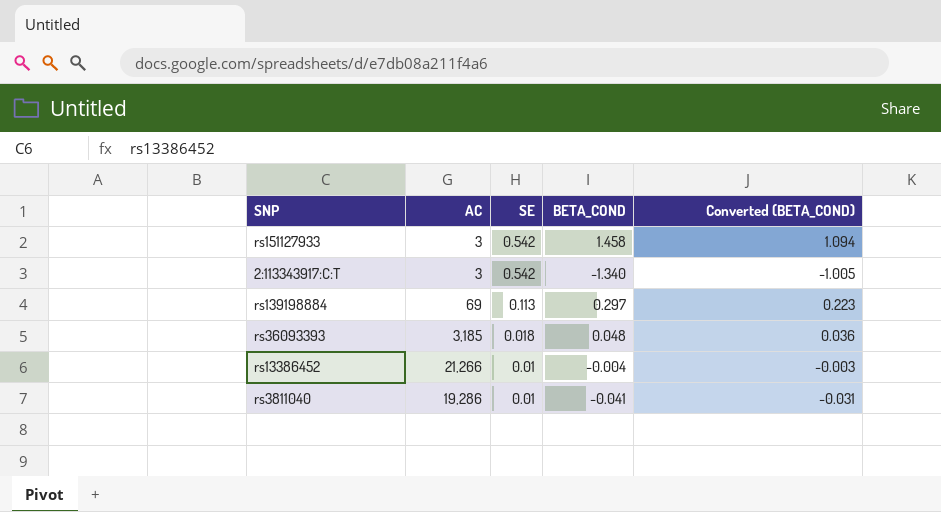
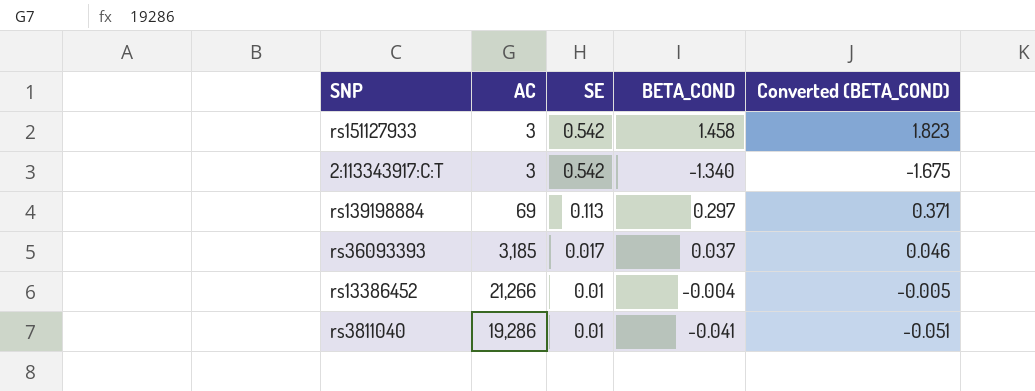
column Converted (BETA_COND) | formula: [BETA_COND] * 0.75 -> [BETA_COND] * 1.25
rs36093393 | SE: 0.018 -> 0.017
rs36093393 | BETA_COND: 0.048 -> 0.037

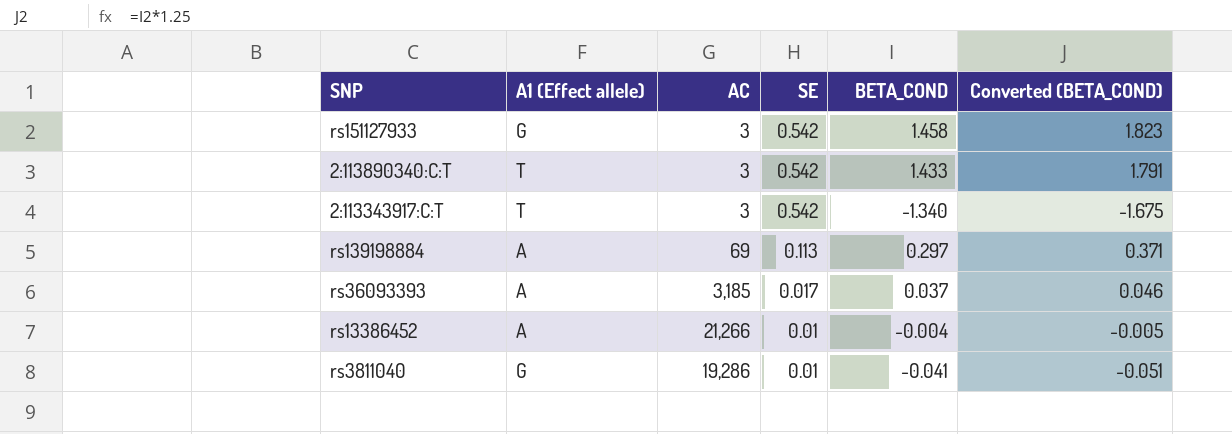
column A1 (Effect allele) | position: none -> 2
row 2:113890340:C:T: none -> T | 3 | 0.542 | 1.433 | 1.791

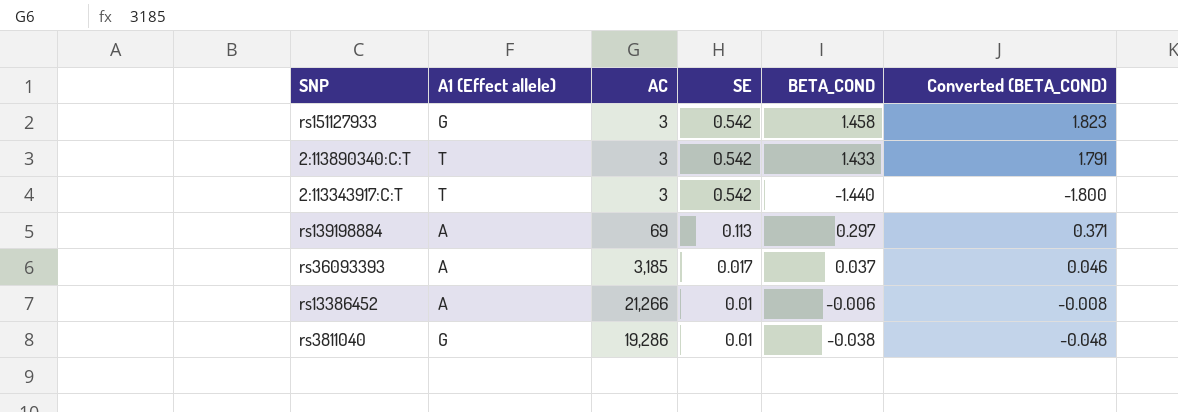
2:113343917:C:T | BETA_COND: -1.340 -> -1.440
2:113343917:C:T | Converted (BETA_COND): -1.675 -> -1.800
rs13386452 | BETA_COND: -0.004 -> -0.006
rs13386452 | Converted (BETA_COND): -0.005 -> -0.008
rs3811040 | BETA_COND: -0.041 -> -0.038
rs3811040 | Converted (BETA_COND): -0.051 -> -0.048

